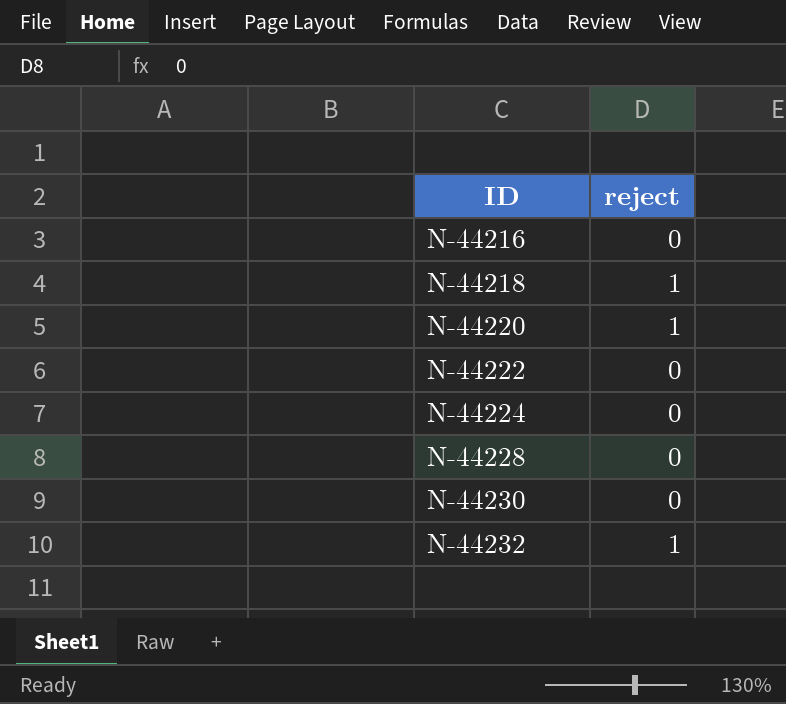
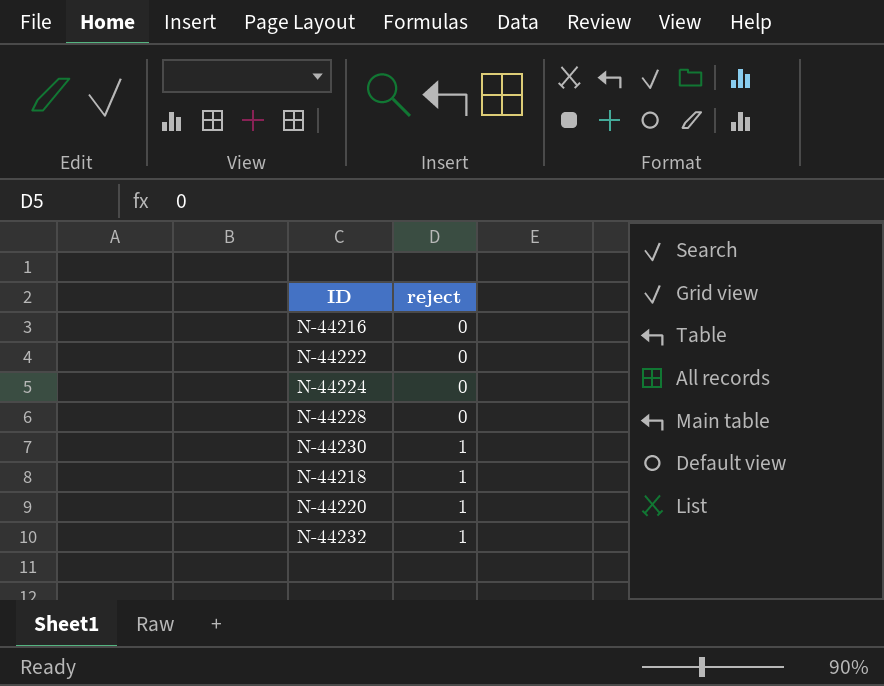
row order: ID ascending -> reject ascending
N-44230 | reject: 0 -> 1

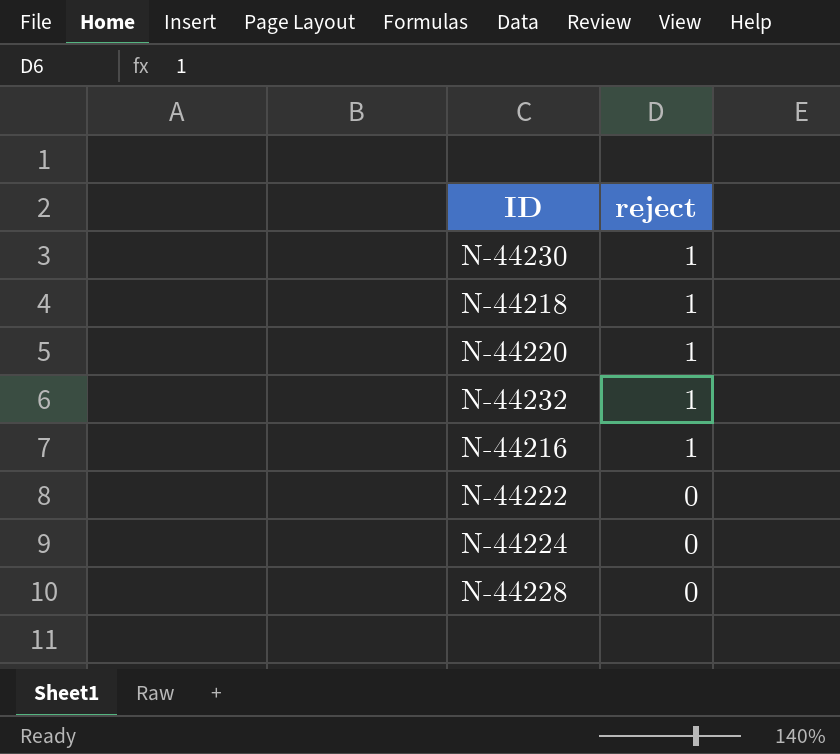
row order: reject ascending -> reject descending
N-44216 | reject: 0 -> 1

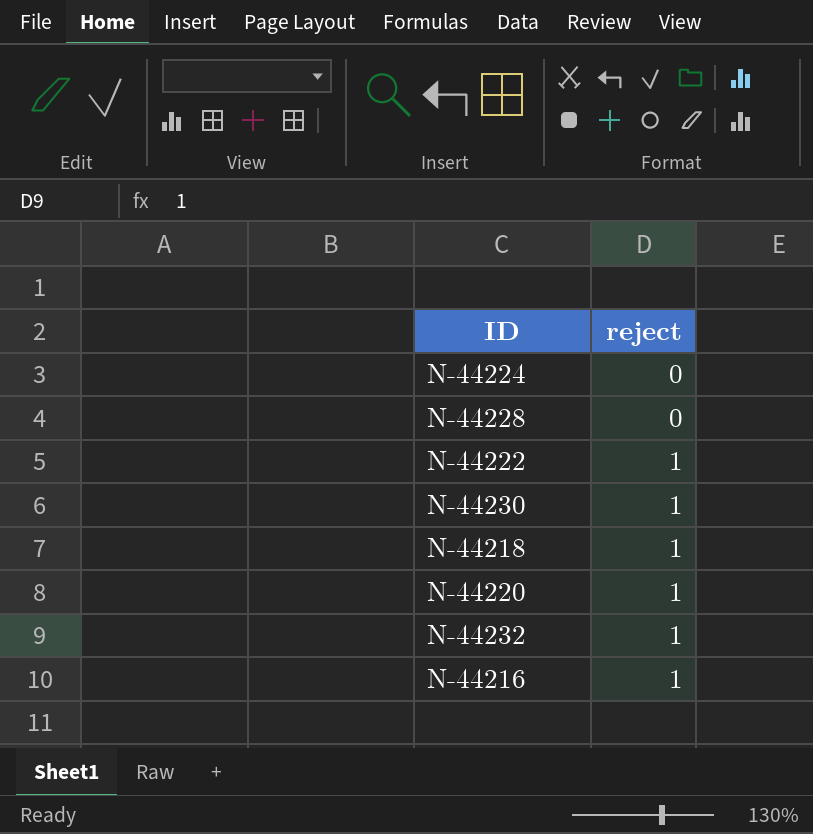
row order: reject descending -> reject ascending
N-44222 | reject: 0 -> 1

